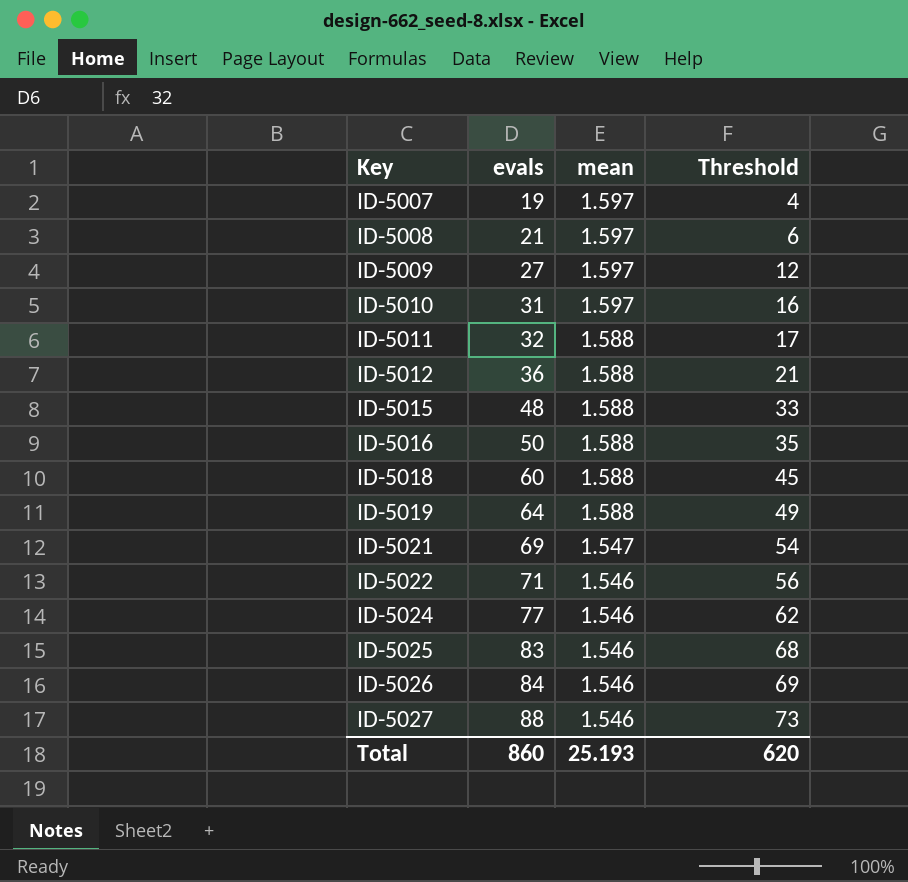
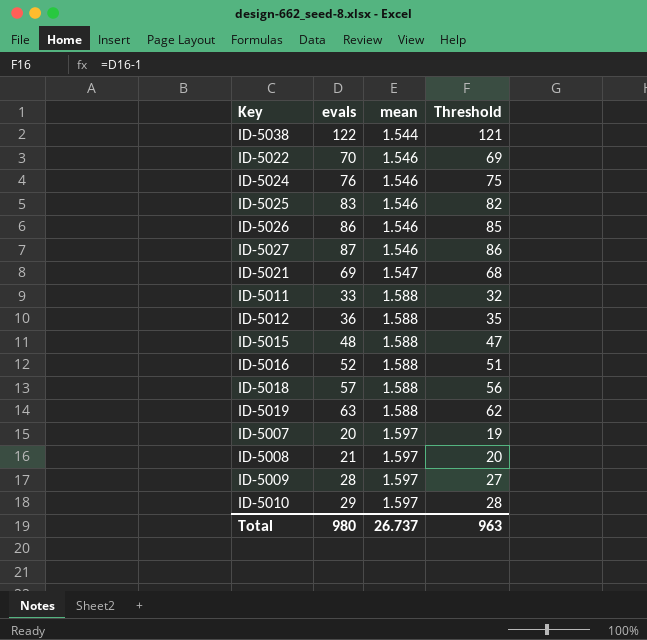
row order: Key ascending -> mean ascending
column Threshold | formula: [evals] - 15 -> [evals] - 1
row ID-5038: none -> 122 | 1.544 | 121
ID-5022 | evals: 71 -> 70
ID-5024 | evals: 77 -> 76
ID-5026 | evals: 84 -> 86
ID-5027 | evals: 88 -> 87
ID-5011 | evals: 32 -> 33
ID-5016 | evals: 50 -> 52
ID-5018 | evals: 60 -> 57
ID-5019 | evals: 64 -> 63
ID-5007 | evals: 19 -> 20
ID-5009 | evals: 27 -> 28
ID-5010 | evals: 31 -> 29
Total | evals: 860 -> 980
Total | mean: 25.193 -> 26.737
Total | Threshold: 620 -> 963

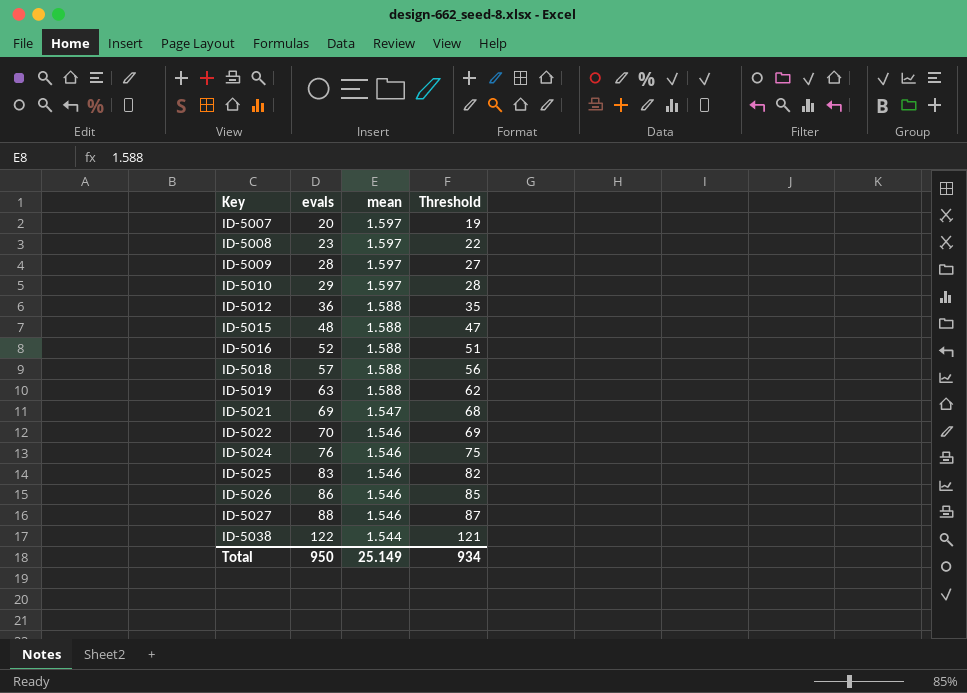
row order: mean ascending -> Key ascending
row ID-5011: 33 | 1.588 | 32 -> none
ID-5008 | evals: 21 -> 23
ID-5008 | Threshold: 20 -> 22
ID-5027 | evals: 87 -> 88
ID-5027 | Threshold: 86 -> 87
Total | evals: 980 -> 950
Total | mean: 26.737 -> 25.149
Total | Threshold: 963 -> 934

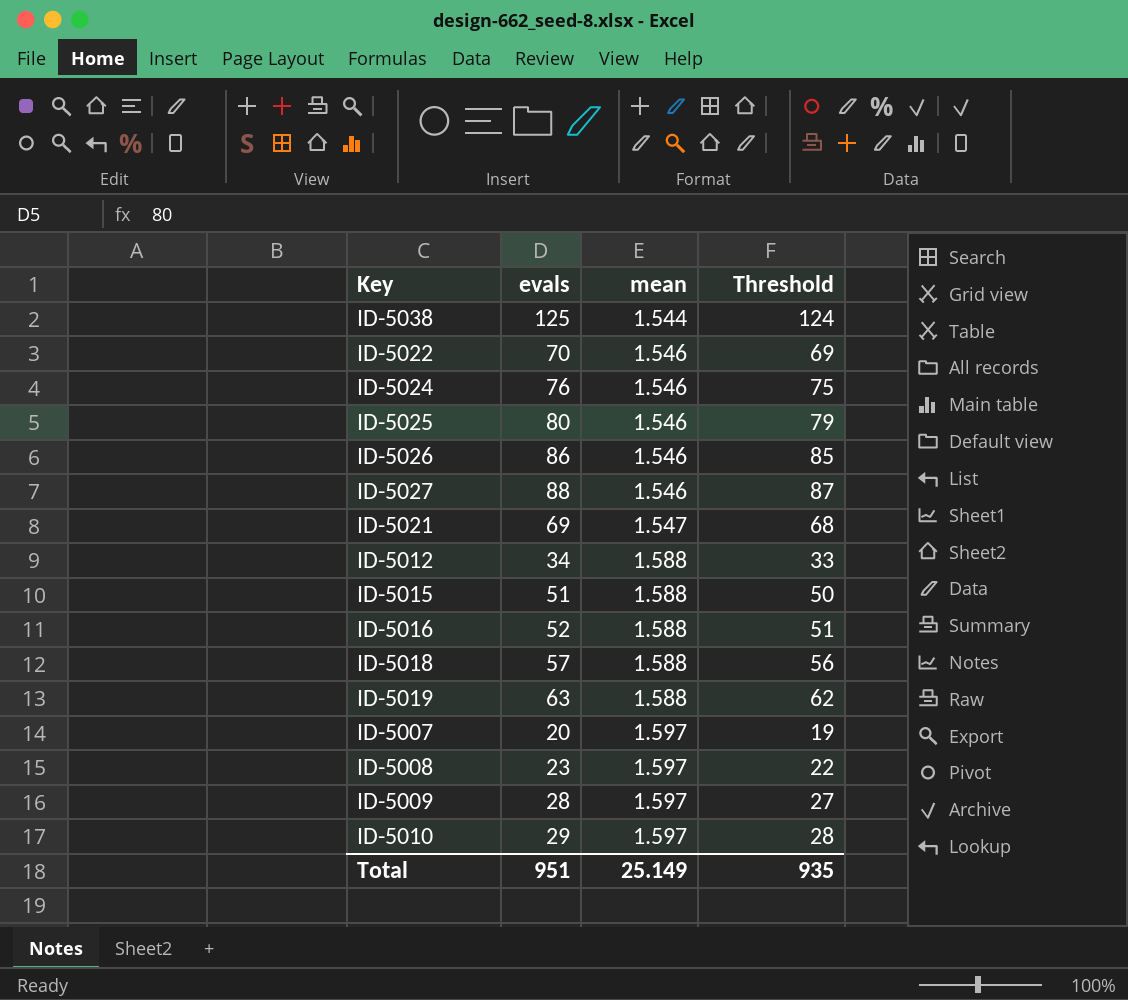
row order: Key ascending -> mean ascending
ID-5038 | evals: 122 -> 125
ID-5038 | Threshold: 121 -> 124
ID-5025 | evals: 83 -> 80
ID-5025 | Threshold: 82 -> 79
ID-5012 | evals: 36 -> 34
ID-5012 | Threshold: 35 -> 33
ID-5015 | evals: 48 -> 51
ID-5015 | Threshold: 47 -> 50
Total | evals: 950 -> 951
Total | Threshold: 934 -> 935

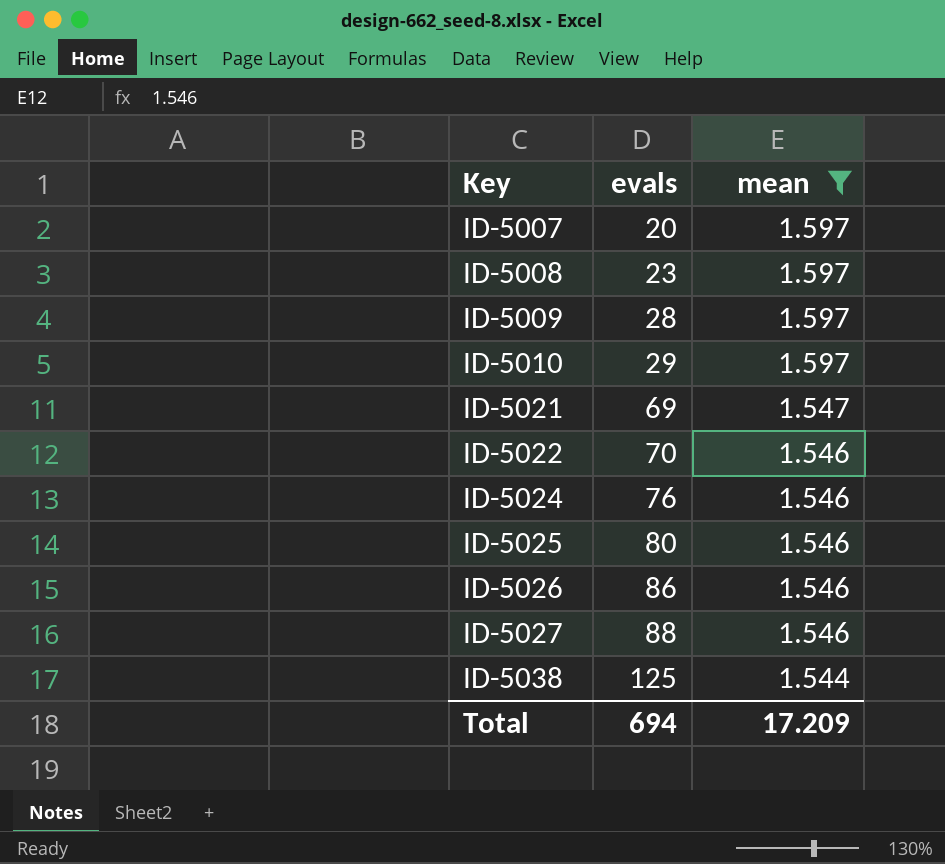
filter: none -> mean != 1.588
row order: mean ascending -> Key ascending
column Threshold | formula: [evals] - 1 -> none
Total | evals: 951 -> 694
Total | mean: 25.149 -> 17.209

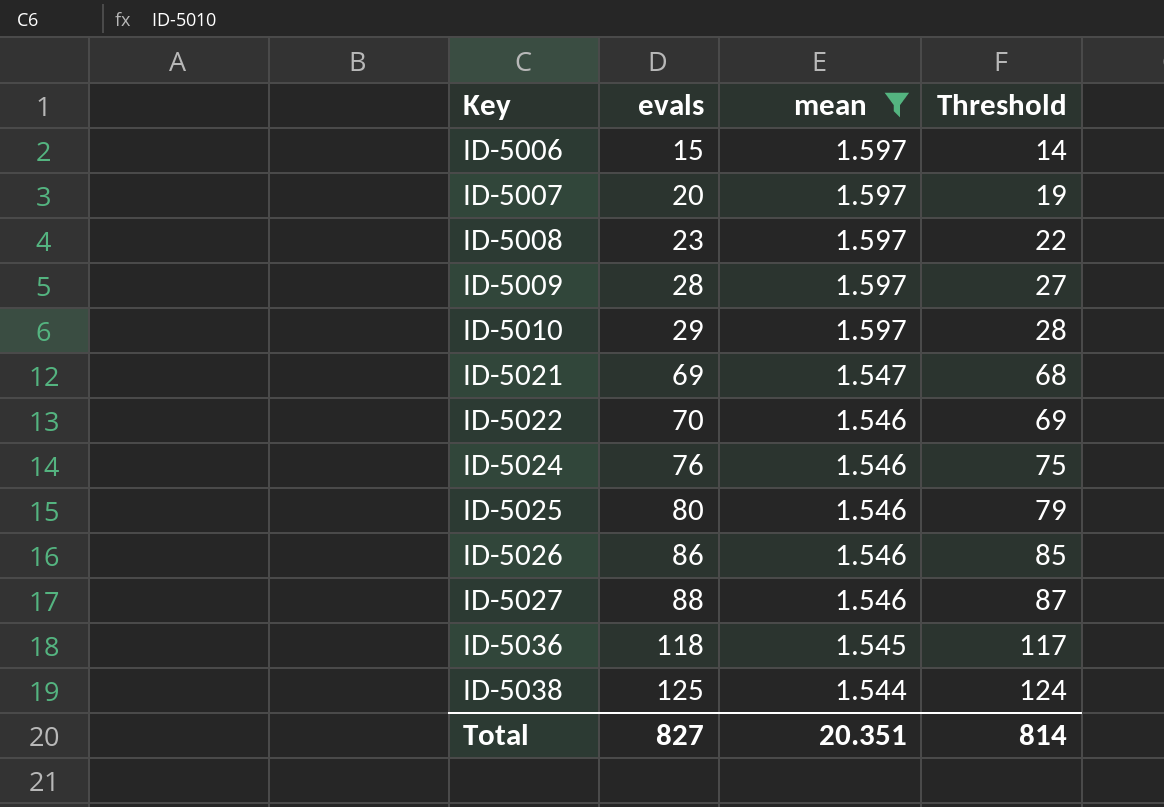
column Threshold | formula: none -> [evals] - 1
row ID-5006: none -> 15 | 1.597 | 14
row ID-5036: none -> 118 | 1.545 | 117
Total | evals: 694 -> 827
Total | mean: 17.209 -> 20.351

